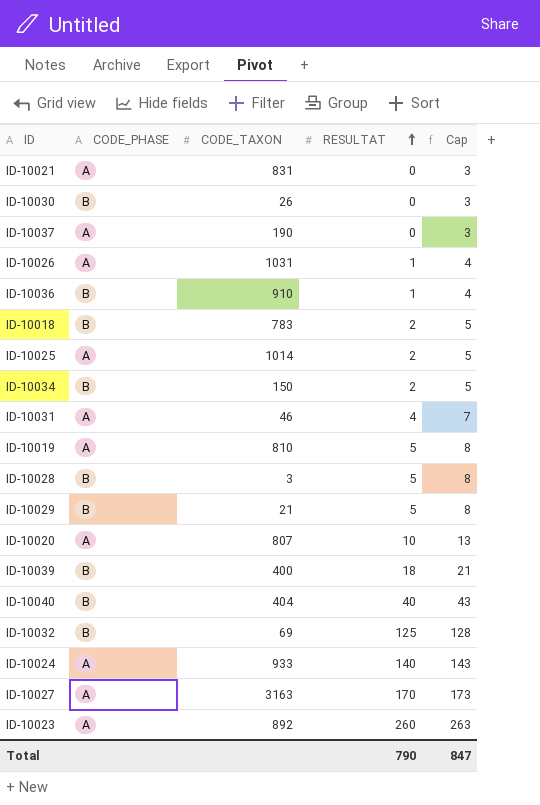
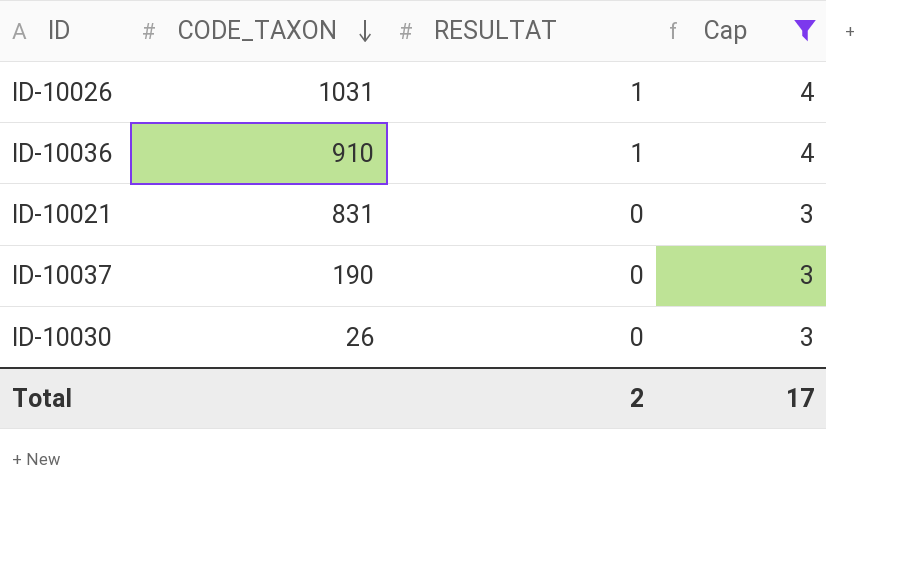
filter: none -> Cap <= 4
row order: RESULTAT ascending -> CODE_TAXON descending
column CODE_PHASE | position: 2 -> none
Total | RESULTAT: 790 -> 2
Total | Cap: 847 -> 17

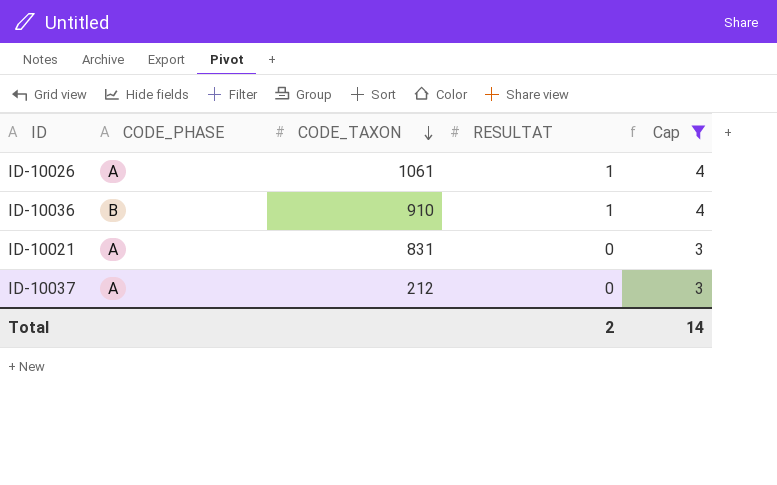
column CODE_PHASE | position: none -> 2
row ID-10030: 26 | 0 | 3 -> none
ID-10026 | CODE_TAXON: 1031 -> 1061
ID-10037 | CODE_TAXON: 190 -> 212
Total | Cap: 17 -> 14

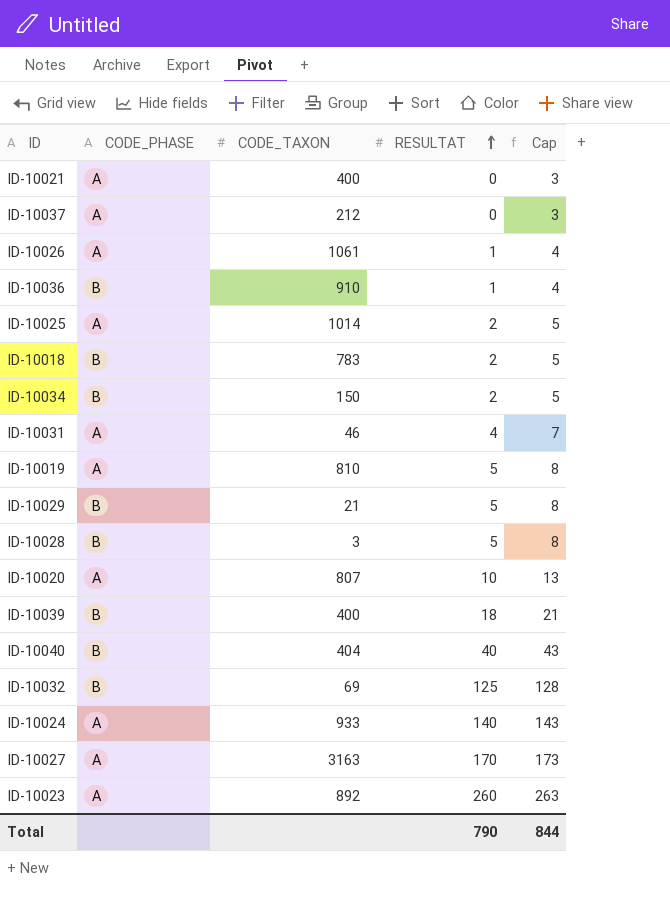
filter: Cap <= 4 -> none
row order: CODE_TAXON descending -> RESULTAT ascending
ID-10021 | CODE_TAXON: 831 -> 400
Total | RESULTAT: 2 -> 790
Total | Cap: 14 -> 844

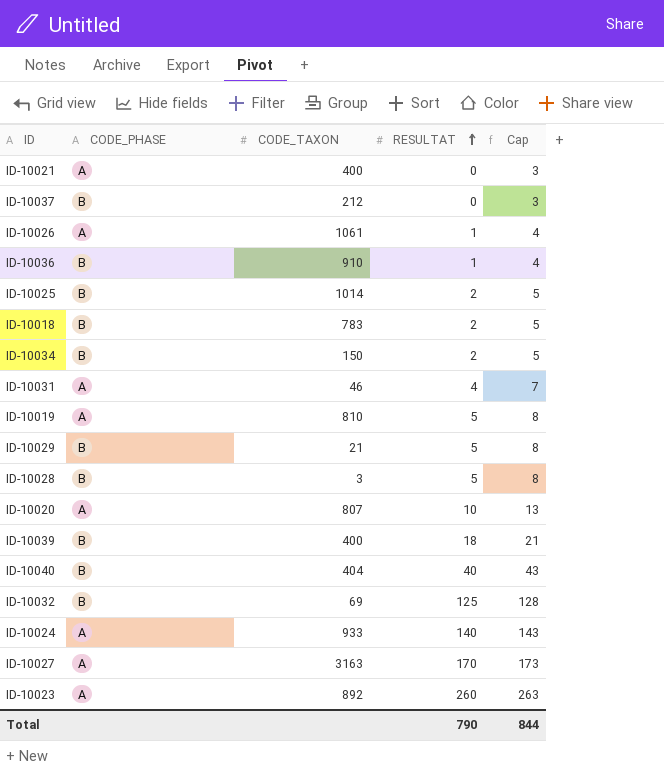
ID-10037 | CODE_PHASE: A -> B
ID-10025 | CODE_PHASE: A -> B

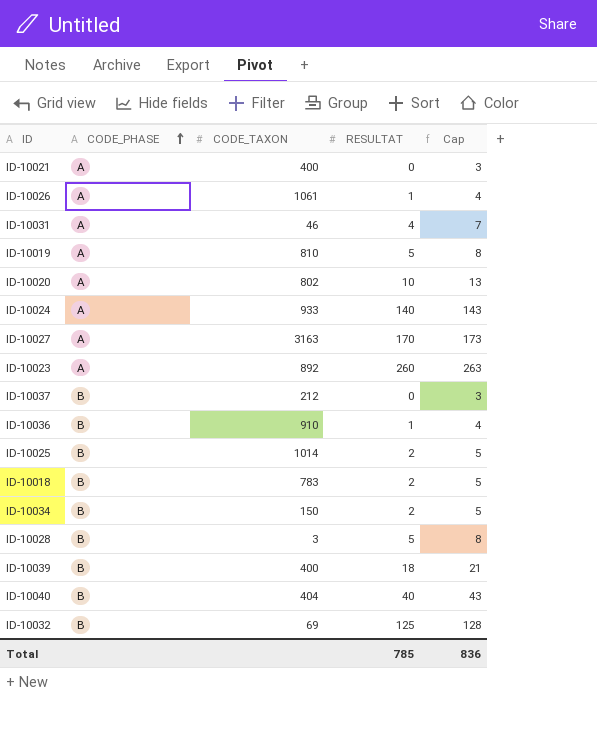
row order: RESULTAT ascending -> CODE_PHASE ascending
row ID-10029: B | 21 | 5 | 8 -> none
ID-10020 | CODE_TAXON: 807 -> 802
Total | RESULTAT: 790 -> 785
Total | Cap: 844 -> 836

